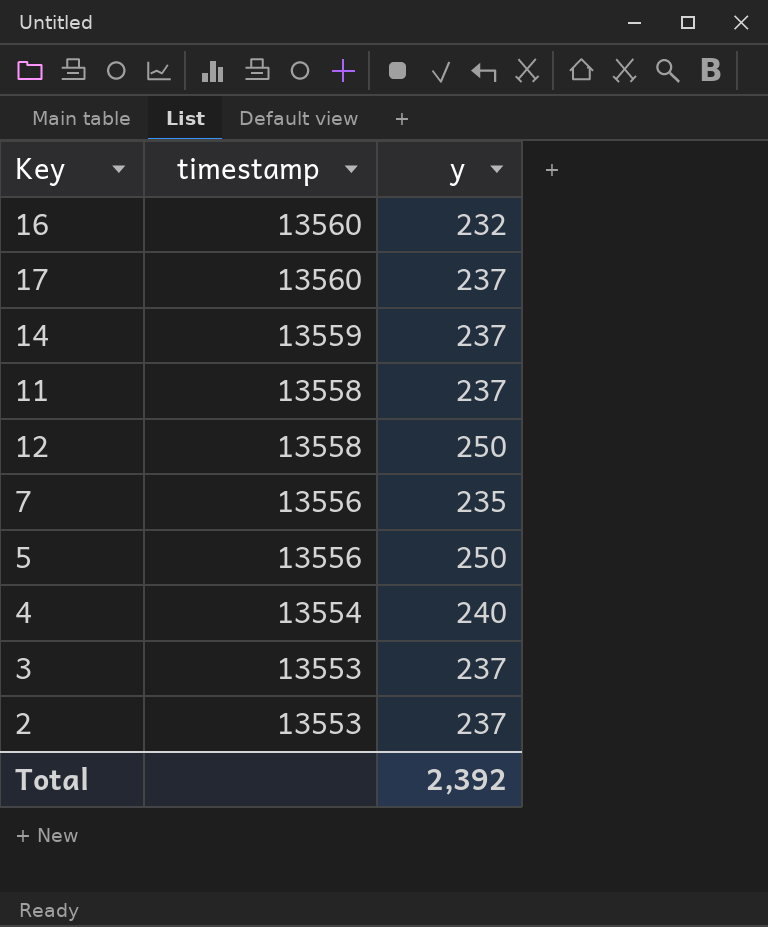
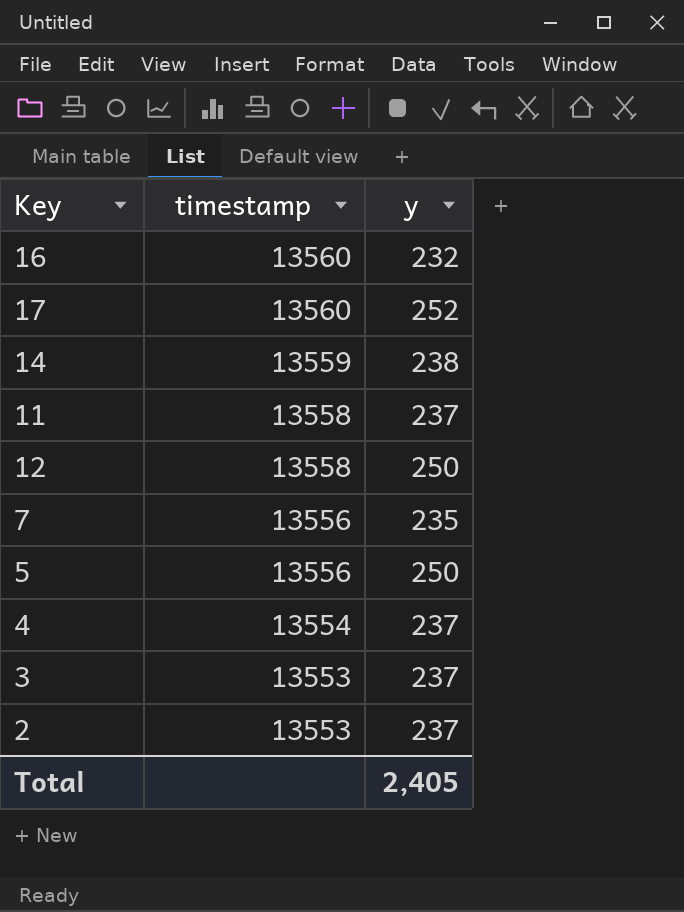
17 | y: 237 -> 252
14 | y: 237 -> 238
4 | y: 240 -> 237
Total | y: 2,392 -> 2,405

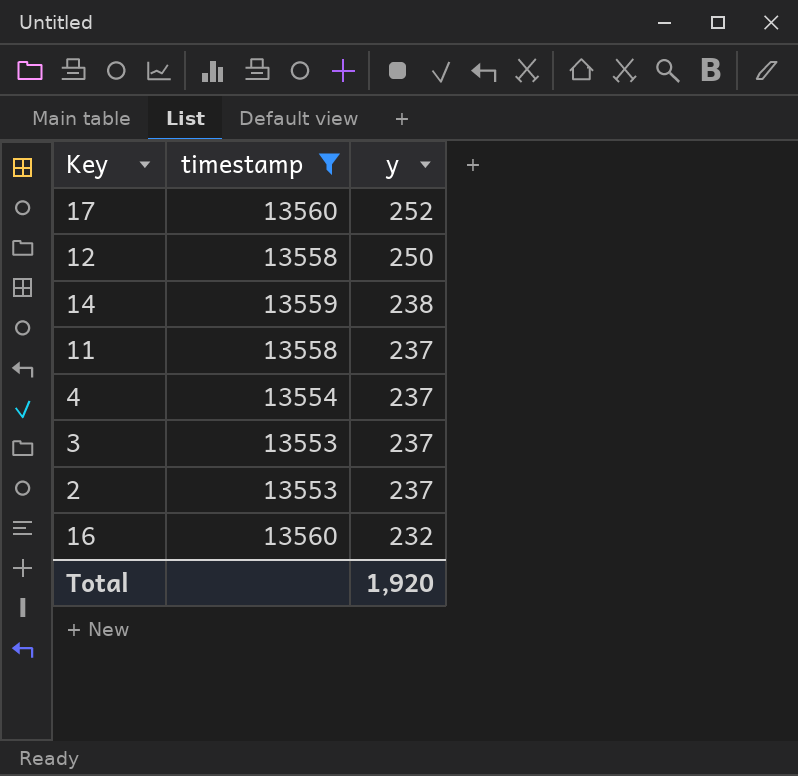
filter: none -> timestamp != 13556
row order: timestamp descending -> y descending
Total | y: 2,405 -> 1,920

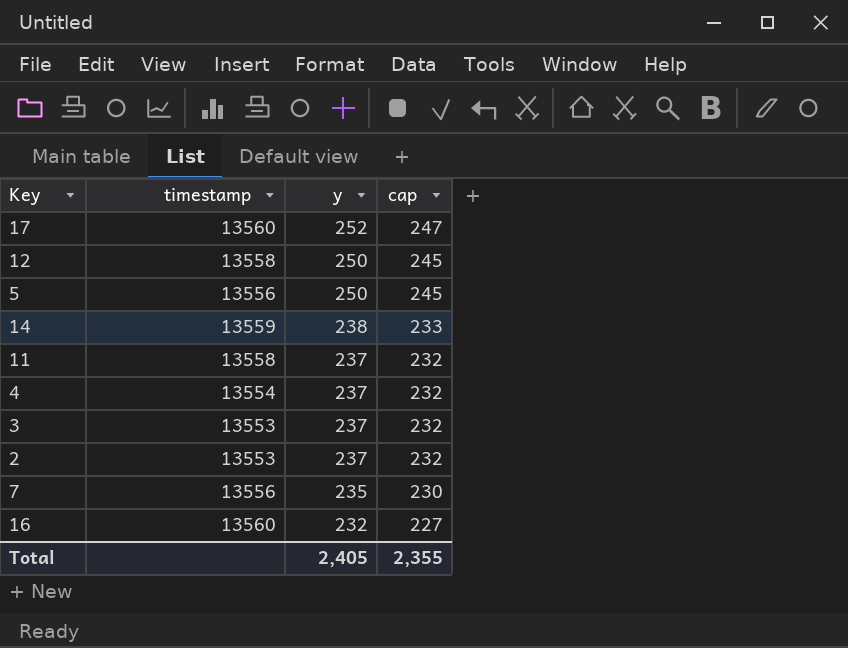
filter: timestamp != 13556 -> none
column cap | formula: none -> [y] - 5
Total | y: 1,920 -> 2,405

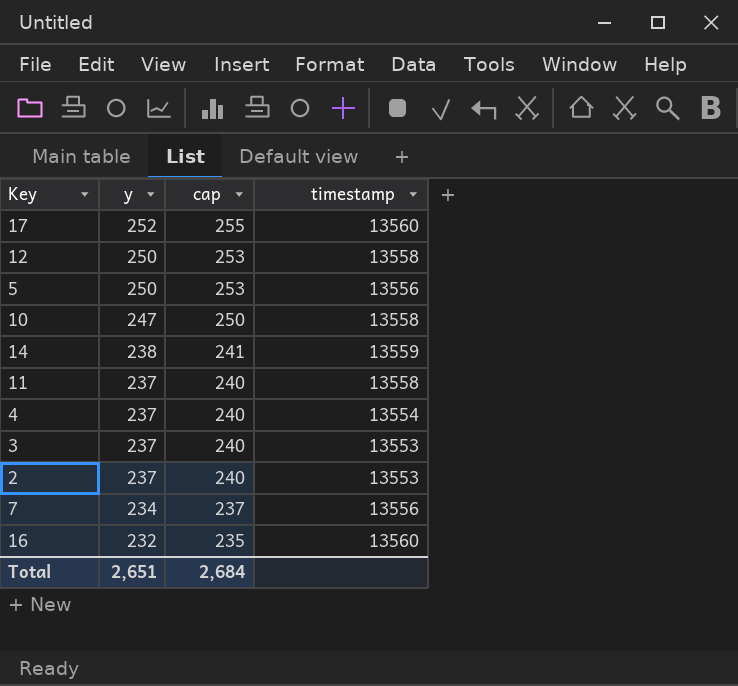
column cap | formula: [y] - 5 -> [y] + 3
column timestamp | position: 2 -> 4
row 10: none -> 247 | 250 | 13558
7 | y: 235 -> 234
Total | y: 2,405 -> 2,651
Total | cap: 2,355 -> 2,684

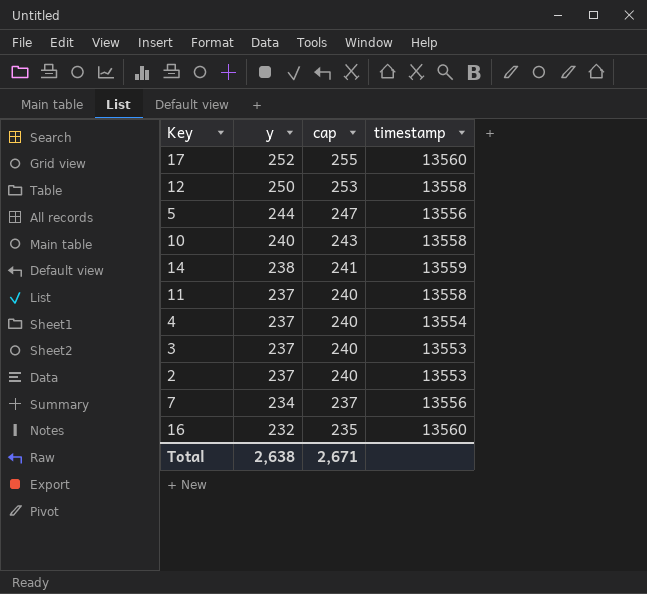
5 | y: 250 -> 244
5 | cap: 253 -> 247
10 | y: 247 -> 240
10 | cap: 250 -> 243
Total | y: 2,651 -> 2,638
Total | cap: 2,684 -> 2,671

